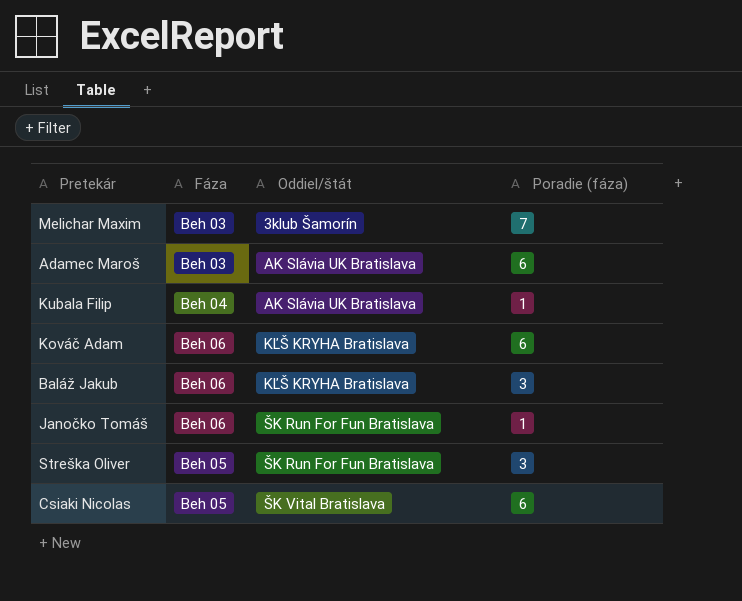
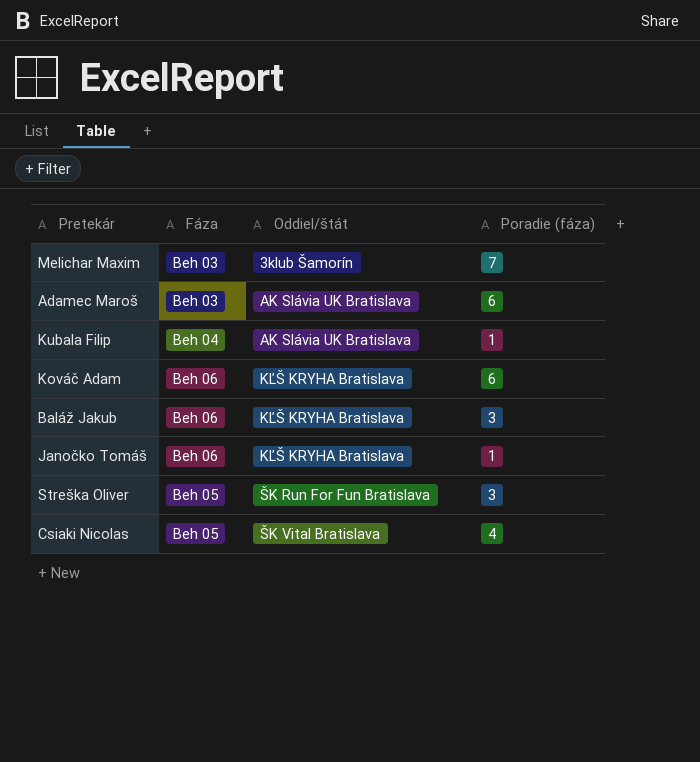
Janočko Tomáš | Oddiel/štát: ŠK Run For Fun Bratislava -> KĽŠ KRYHA Bratislava
Csiaki Nicolas | Poradie (fáza): 6 -> 4

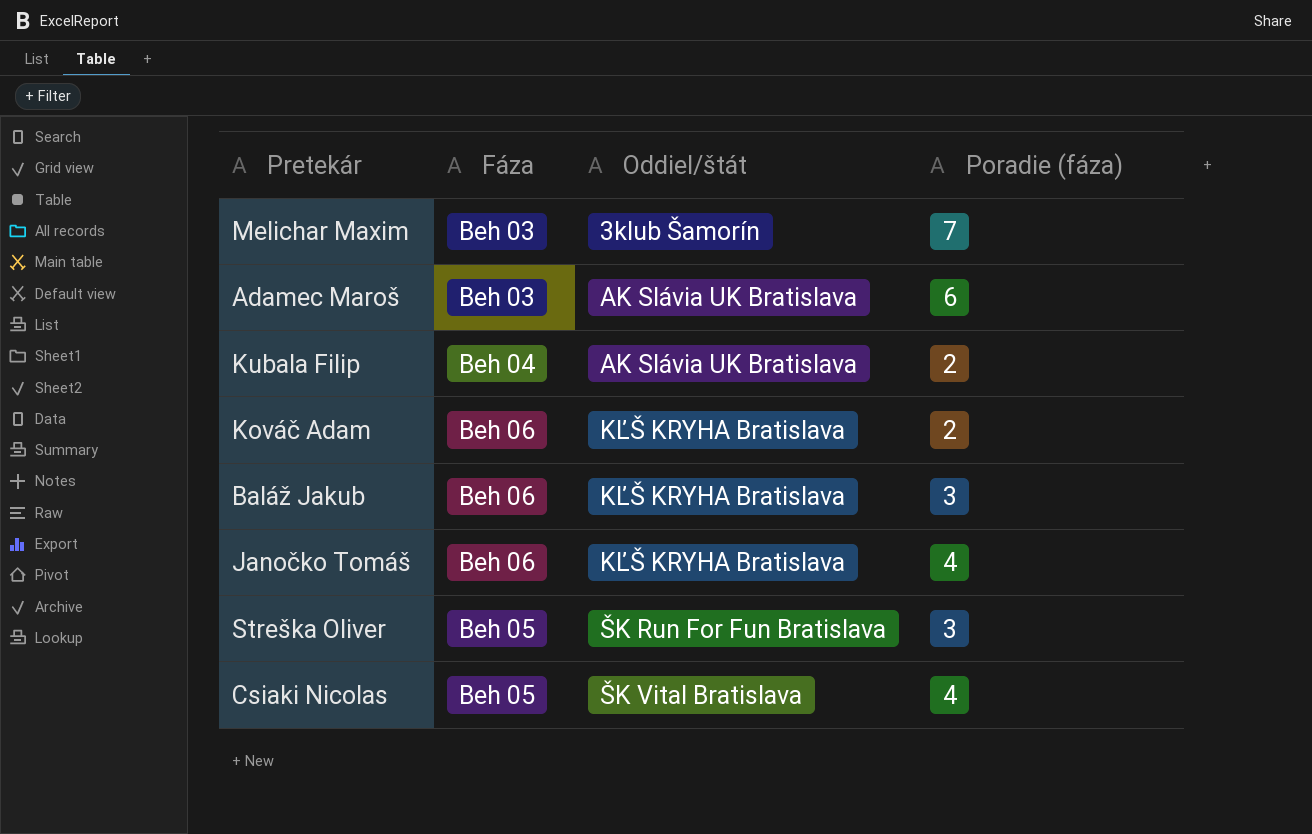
Kubala Filip | Poradie (fáza): 1 -> 2
Kováč Adam | Poradie (fáza): 6 -> 2
Janočko Tomáš | Poradie (fáza): 1 -> 4

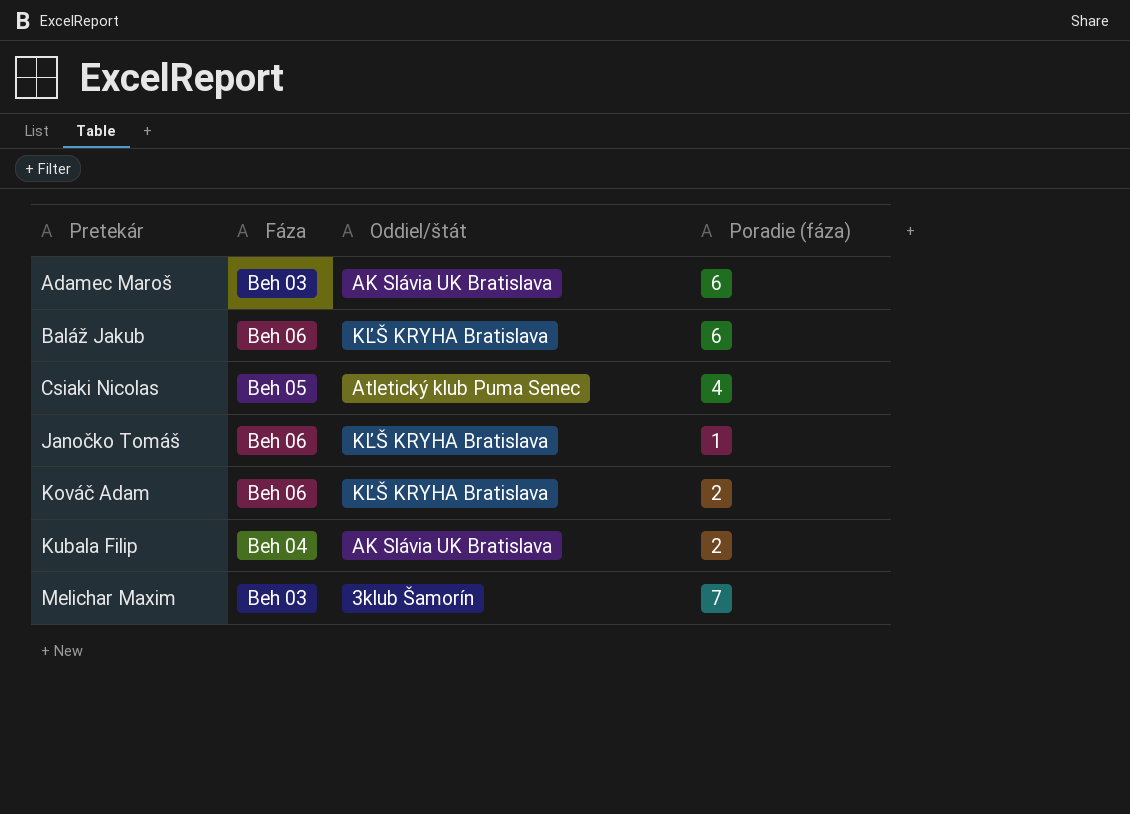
row order: Oddiel/štát ascending -> Pretekár ascending
row Streška Oliver: Beh 05 | ŠK Run For Fun Bratislava | 3 -> none
Baláž Jakub | Poradie (fáza): 3 -> 6
Csiaki Nicolas | Oddiel/štát: ŠK Vital Bratislava -> Atletický klub Puma Senec
Janočko Tomáš | Poradie (fáza): 4 -> 1

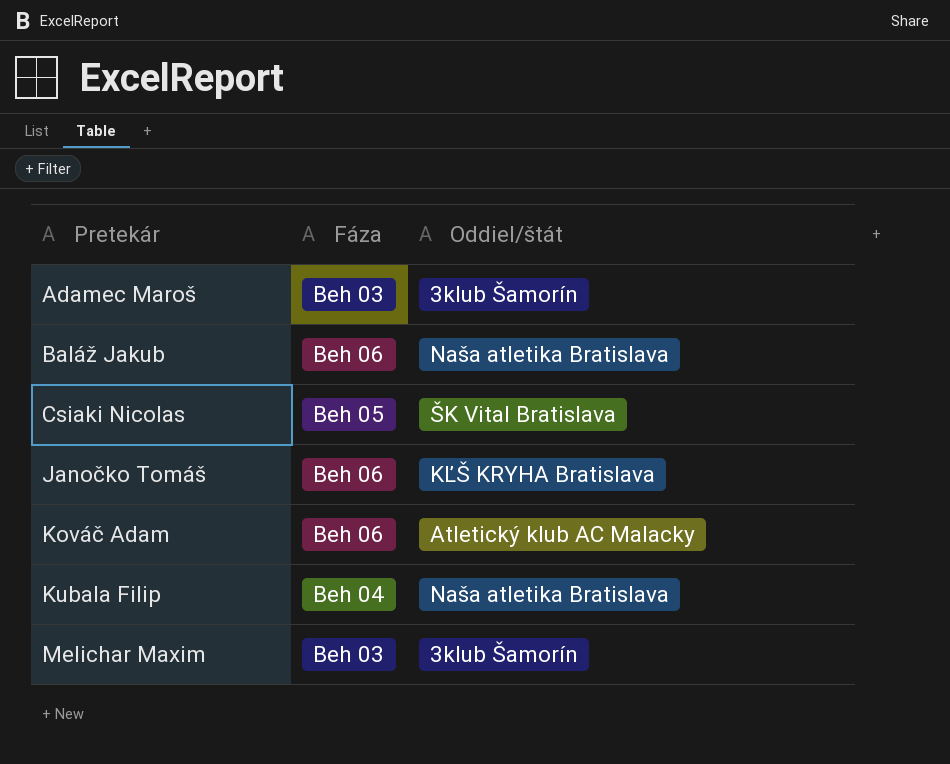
column Poradie (fáza) | position: 4 -> none
Adamec Maroš | Oddiel/štát: AK Slávia UK Bratislava -> 3klub Šamorín
Baláž Jakub | Oddiel/štát: KĽŠ KRYHA Bratislava -> Naša atletika Bratislava
Csiaki Nicolas | Oddiel/štát: Atletický klub Puma Senec -> ŠK Vital Bratislava
Kováč Adam | Oddiel/štát: KĽŠ KRYHA Bratislava -> Atletický klub AC Malacky
Kubala Filip | Oddiel/štát: AK Slávia UK Bratislava -> Naša atletika Bratislava

